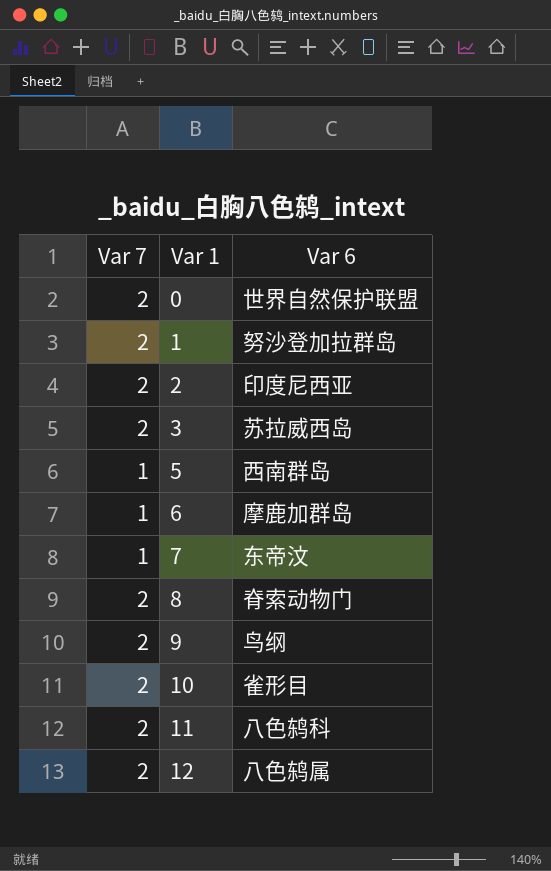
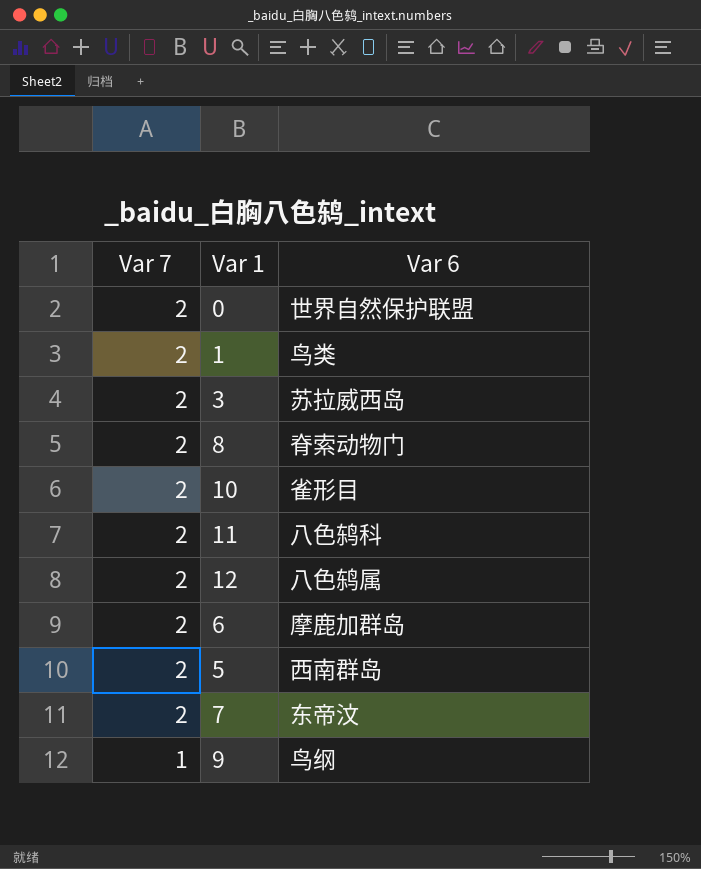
row order: Var 1 ascending -> Var 7 descending
row 2: 2 | 印度尼西亚 -> none
1 | Var 6: 努沙登加拉群岛 -> 鸟类
6 | Var 7: 1 -> 2
5 | Var 7: 1 -> 2
7 | Var 7: 1 -> 2
9 | Var 7: 2 -> 1

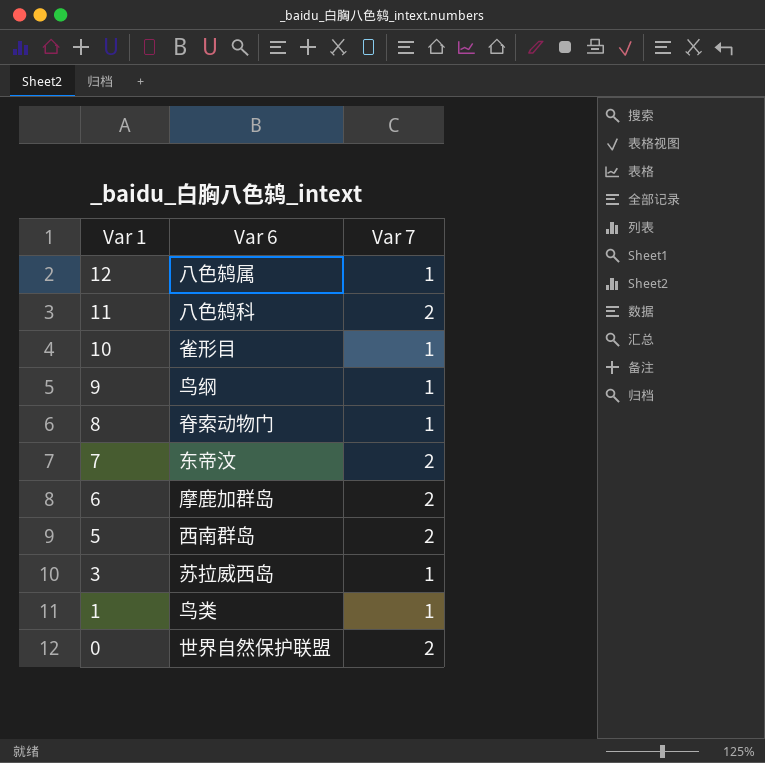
row order: Var 7 descending -> Var 1 descending
column Var 7 | position: 1 -> 3
12 | Var 7: 2 -> 1
10 | Var 7: 2 -> 1
8 | Var 7: 2 -> 1
3 | Var 7: 2 -> 1
1 | Var 7: 2 -> 1

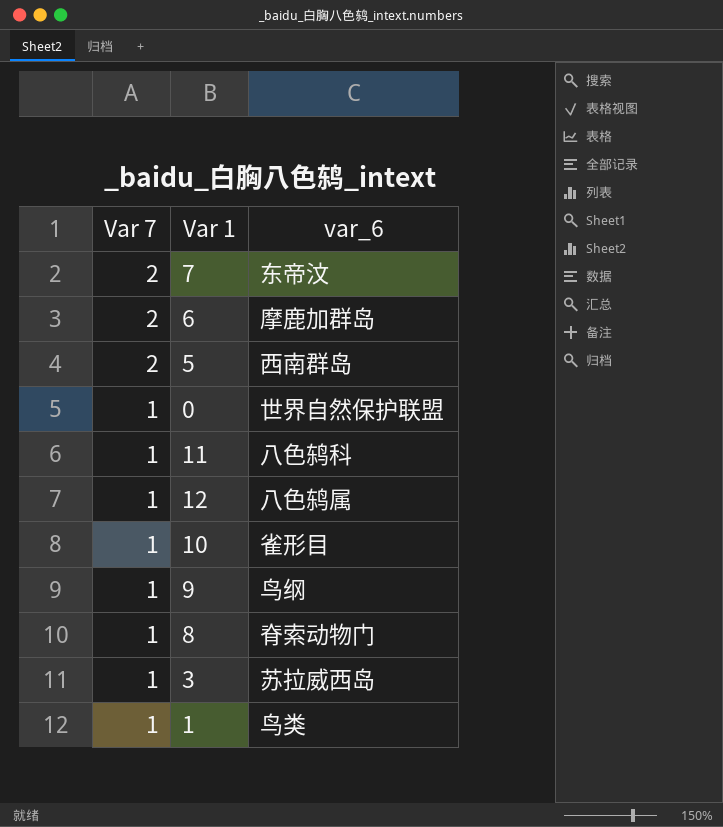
row order: Var 1 descending -> Var 7 descending
column Var 7 | position: 3 -> 1
column name: Var 6 -> var_6
0 | Var 7: 2 -> 1
11 | Var 7: 2 -> 1

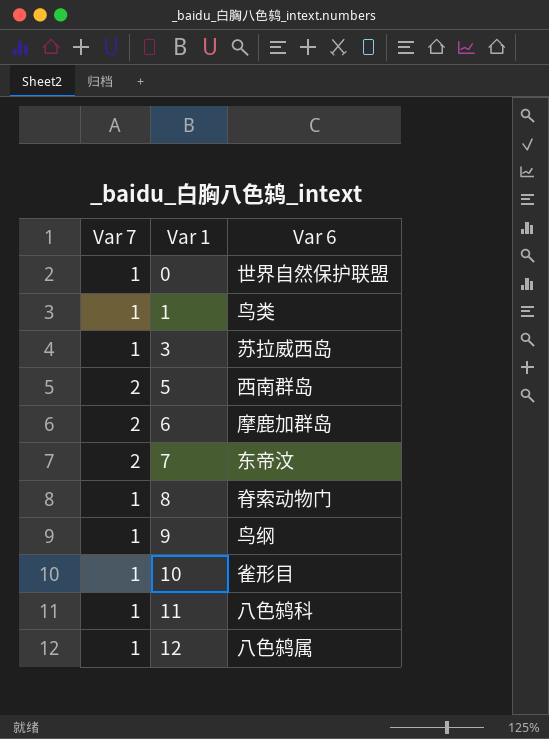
row order: Var 7 descending -> Var 1 ascending
column name: var_6 -> Var 6

